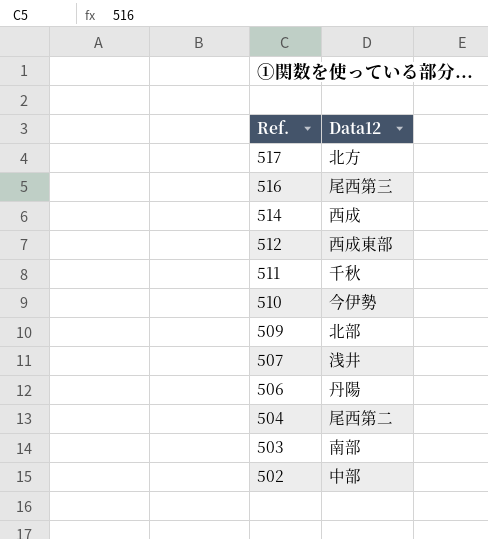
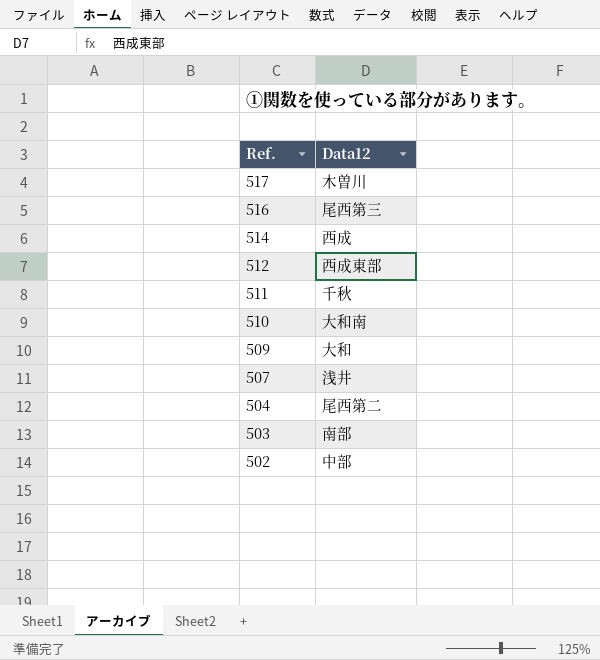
row 506: 丹陽 -> none
517 | Data12: 北方 -> 木曽川
510 | Data12: 今伊勢 -> 大和南
509 | Data12: 北部 -> 大和

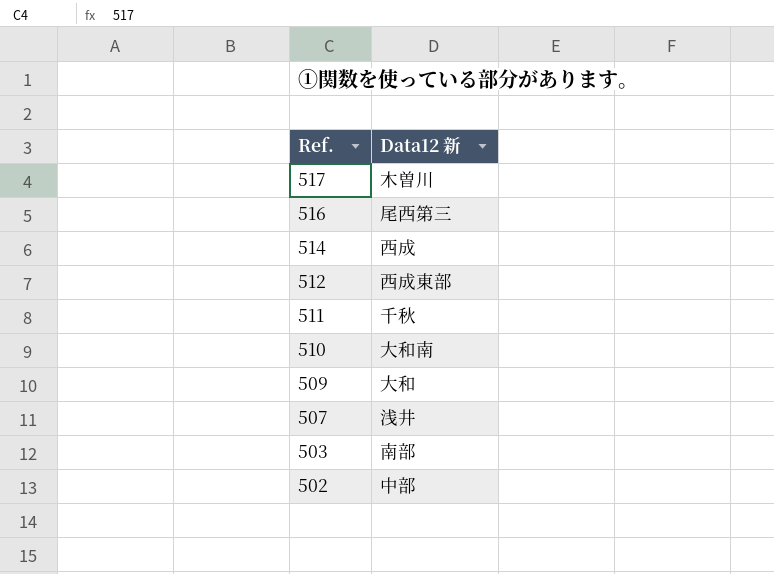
column name: Data12 -> Data12 新
row 504: 尾西第二 -> none

